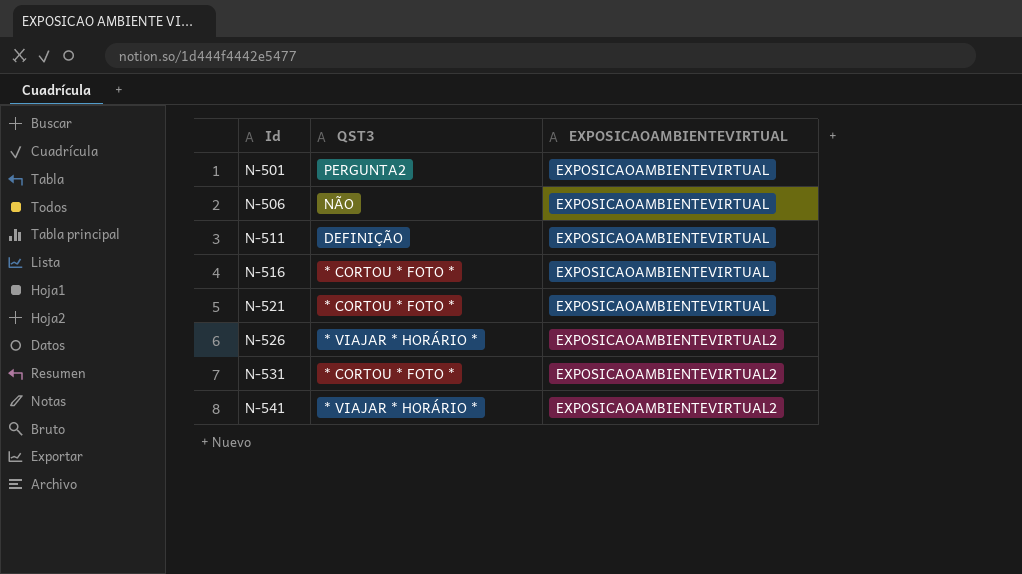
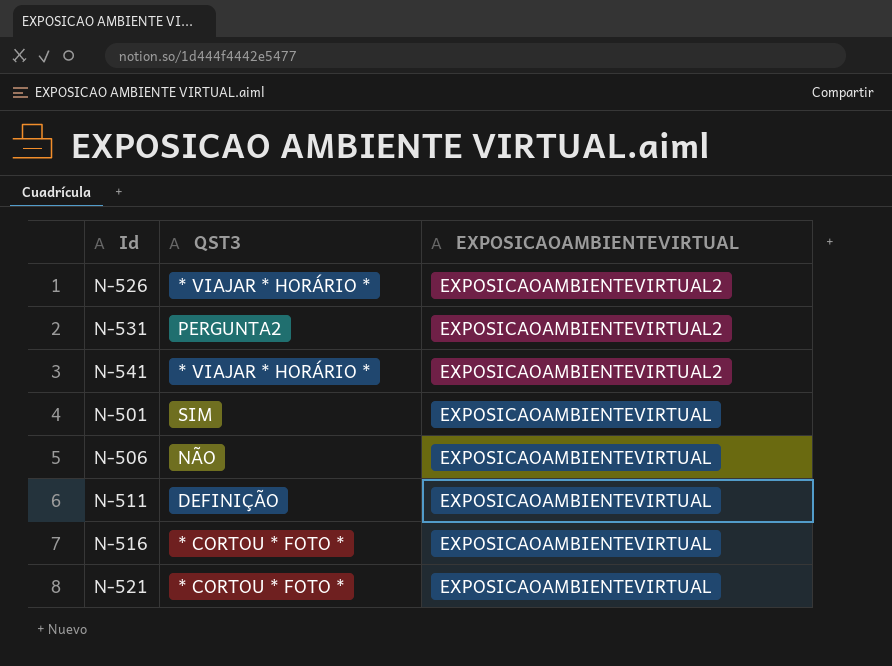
row order: Id ascending -> EXPOSICAOAMBIENTEVIRTUAL descending
N-531 | QST3: * CORTOU * FOTO * -> PERGUNTA2
N-501 | QST3: PERGUNTA2 -> SIM

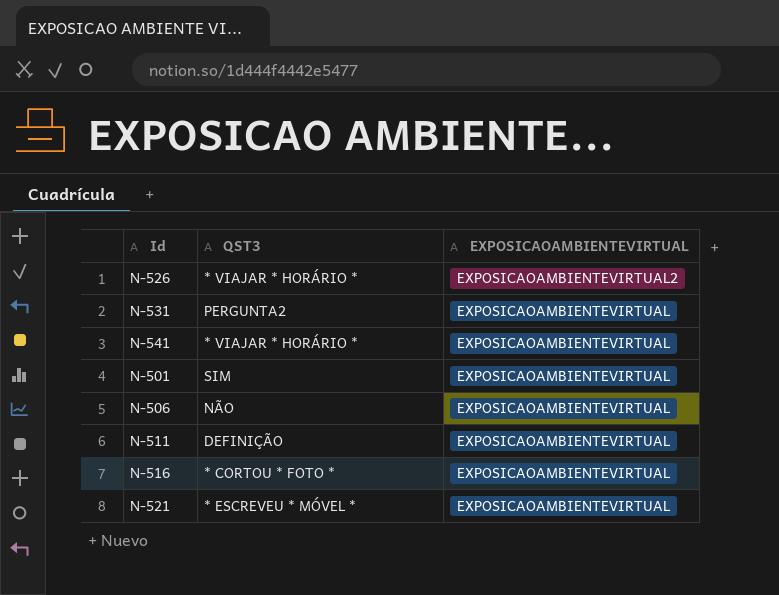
N-531 | EXPOSICAOAMBIENTEVIRTUAL: EXPOSICAOAMBIENTEVIRTUAL2 -> EXPOSICAOAMBIENTEVIRTUAL
N-541 | EXPOSICAOAMBIENTEVIRTUAL: EXPOSICAOAMBIENTEVIRTUAL2 -> EXPOSICAOAMBIENTEVIRTUAL
N-521 | QST3: * CORTOU * FOTO * -> * ESCREVEU * MÓVEL *

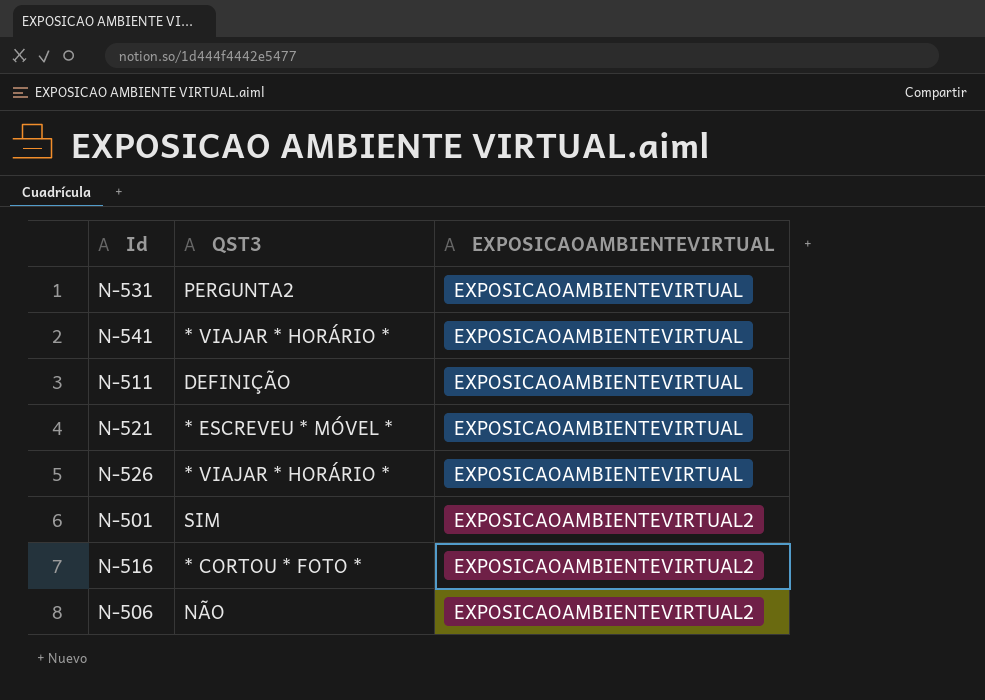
row order: EXPOSICAOAMBIENTEVIRTUAL descending -> EXPOSICAOAMBIENTEVIRTUAL ascending
N-526 | EXPOSICAOAMBIENTEVIRTUAL: EXPOSICAOAMBIENTEVIRTUAL2 -> EXPOSICAOAMBIENTEVIRTUAL
N-501 | EXPOSICAOAMBIENTEVIRTUAL: EXPOSICAOAMBIENTEVIRTUAL -> EXPOSICAOAMBIENTEVIRTUAL2
N-516 | EXPOSICAOAMBIENTEVIRTUAL: EXPOSICAOAMBIENTEVIRTUAL -> EXPOSICAOAMBIENTEVIRTUAL2
N-506 | EXPOSICAOAMBIENTEVIRTUAL: EXPOSICAOAMBIENTEVIRTUAL -> EXPOSICAOAMBIENTEVIRTUAL2

